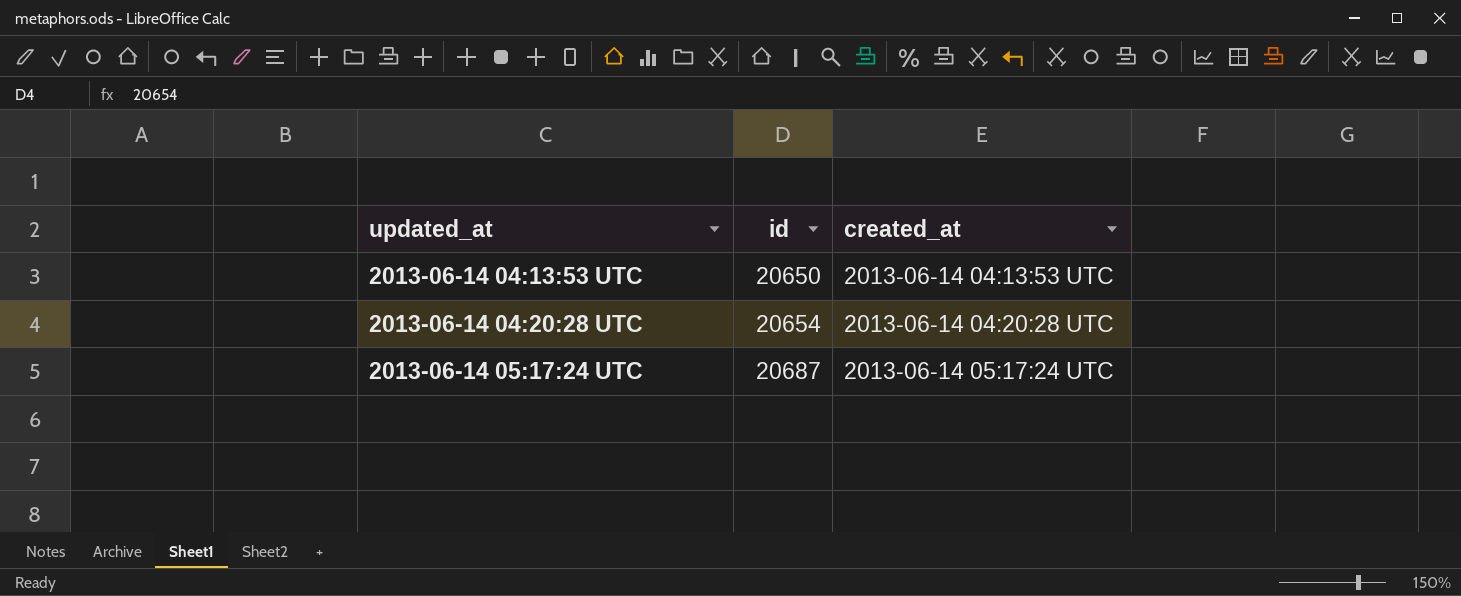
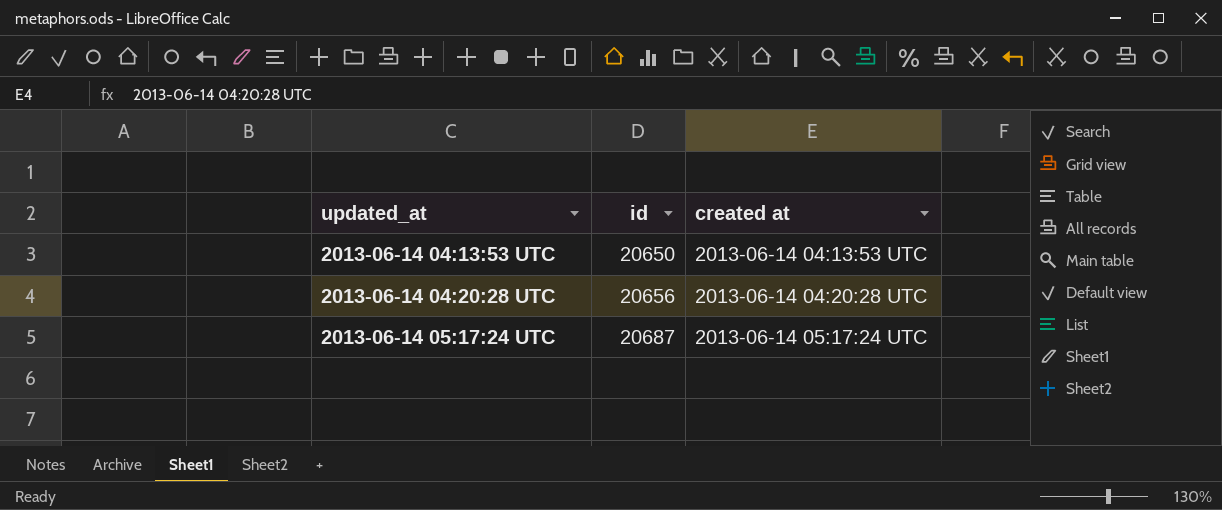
column name: created_at -> created at
2013-06-14 04:20:28 UTC | id: 20654 -> 20656

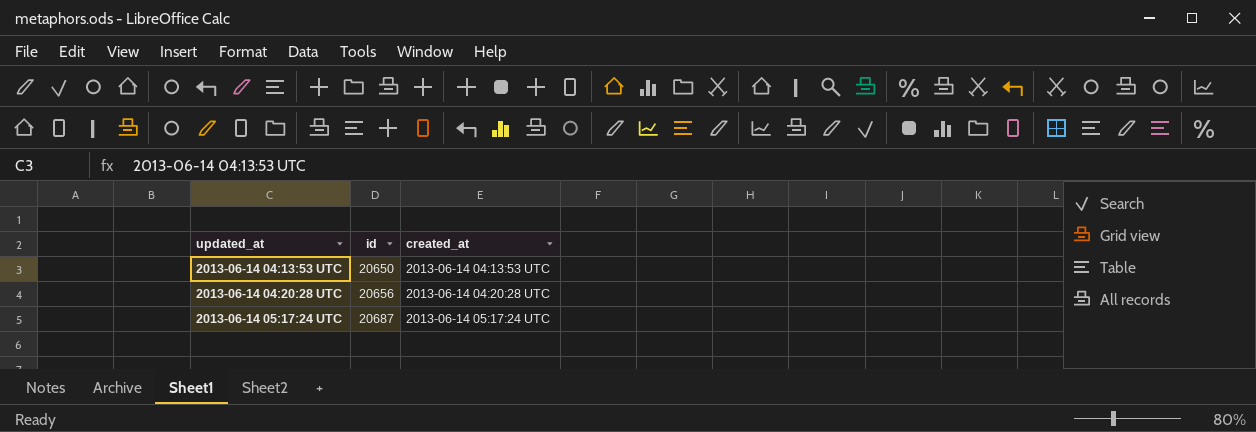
column name: created at -> created_at

